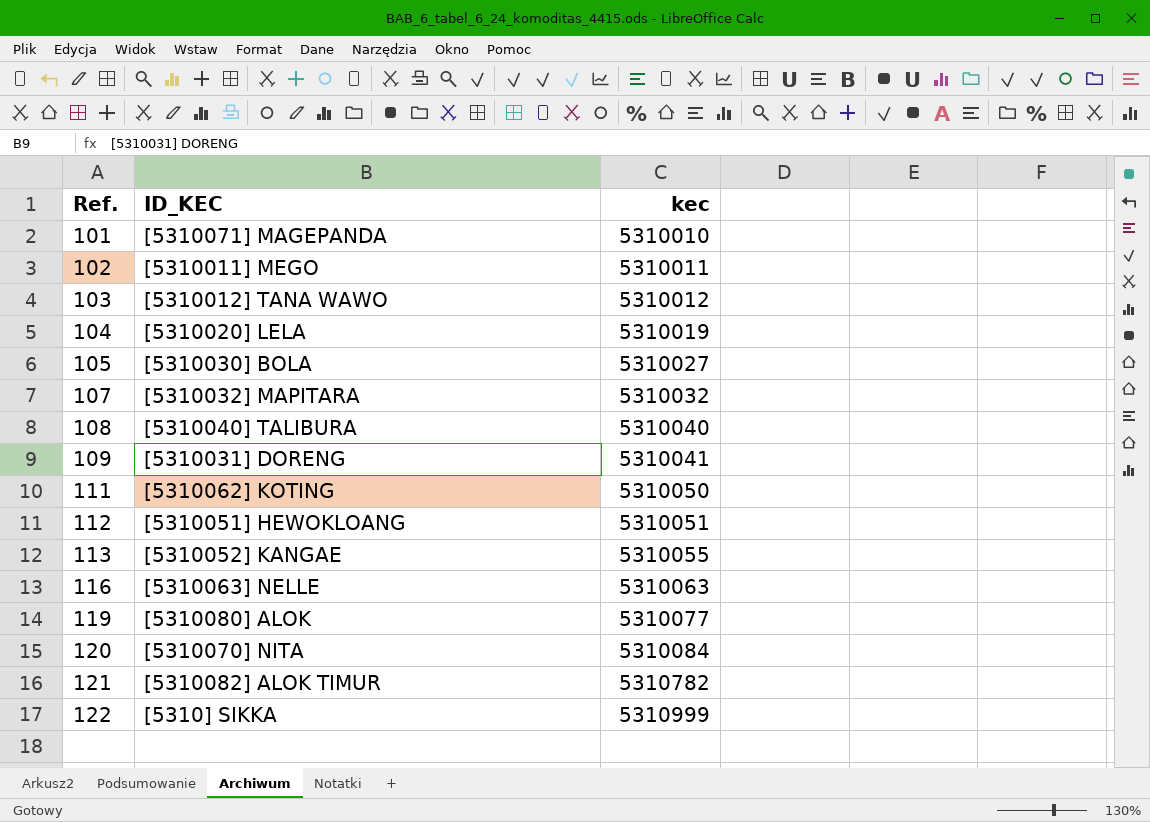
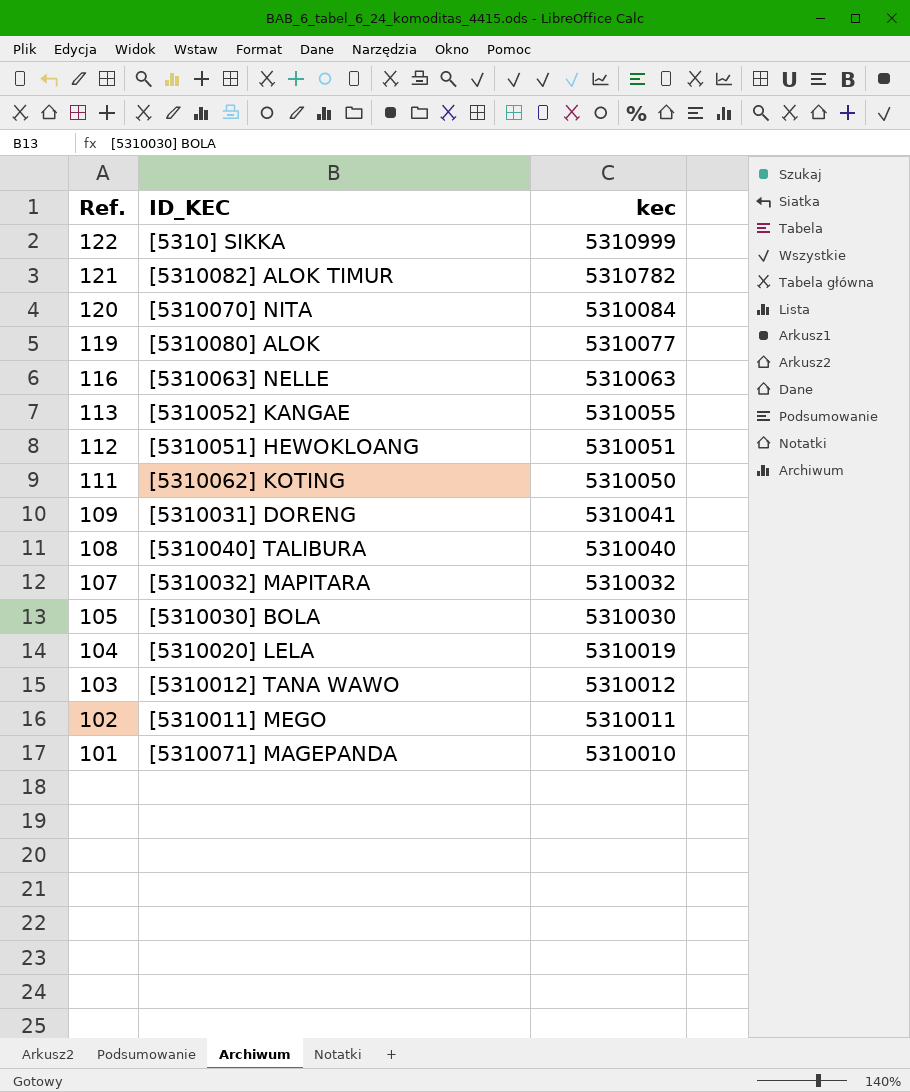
row order: Ref. ascending -> Ref. descending
105 | kec: 5310027 -> 5310030

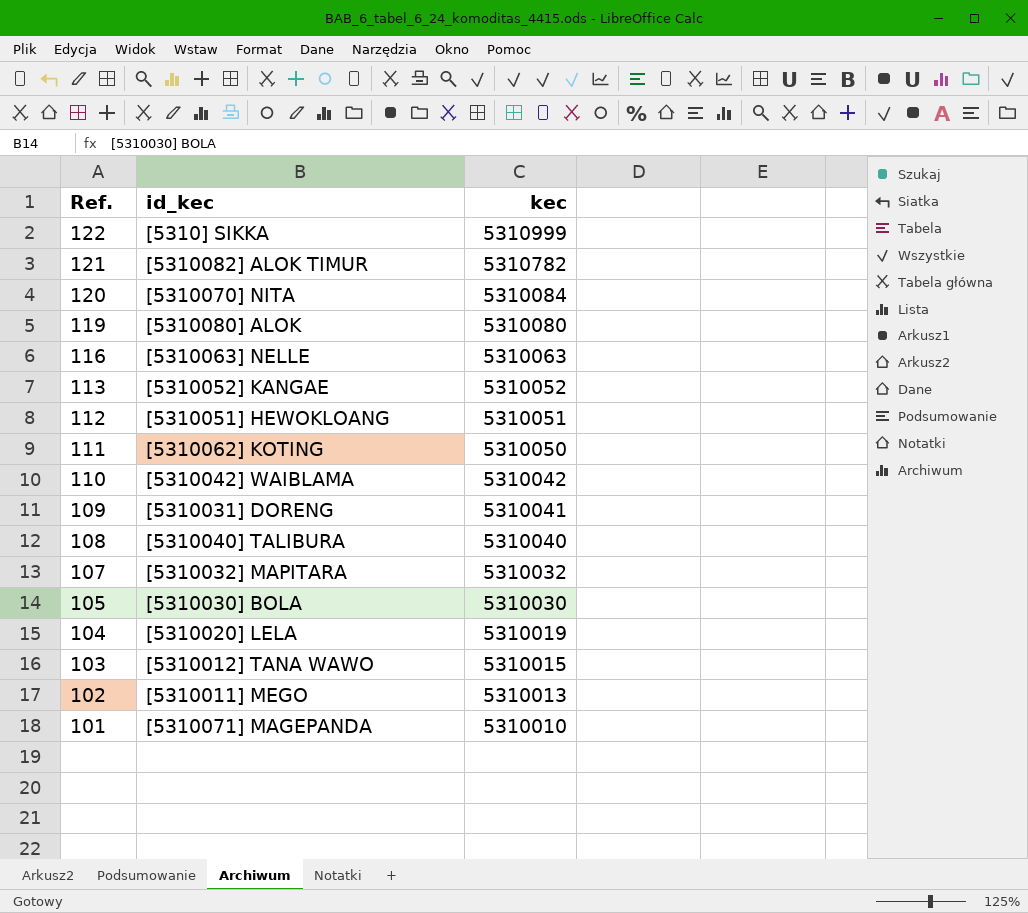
column name: ID_KEC -> id_kec
119 | kec: 5310077 -> 5310080
113 | kec: 5310055 -> 5310052
row 110: none -> [5310042] WAIBLAMA | 5310042
103 | kec: 5310012 -> 5310015
102 | kec: 5310011 -> 5310013

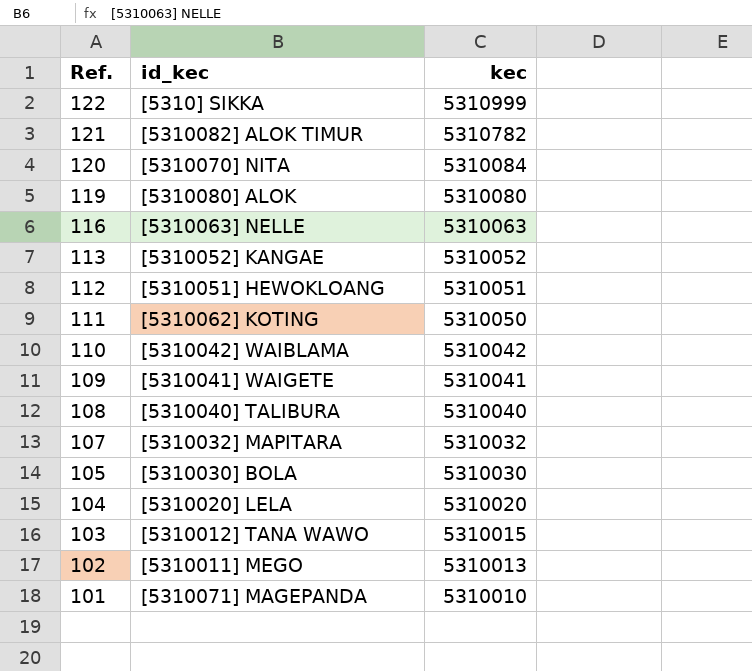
109 | id_kec: [5310031] DORENG -> [5310041] WAIGETE
104 | kec: 5310019 -> 5310020

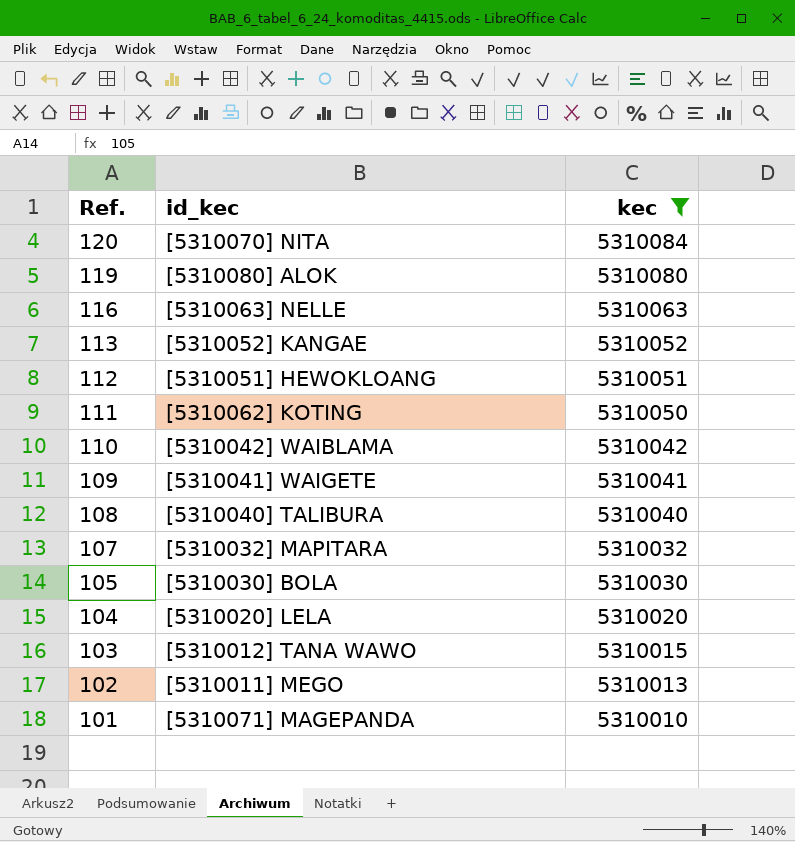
filter: none -> kec <= 5310084

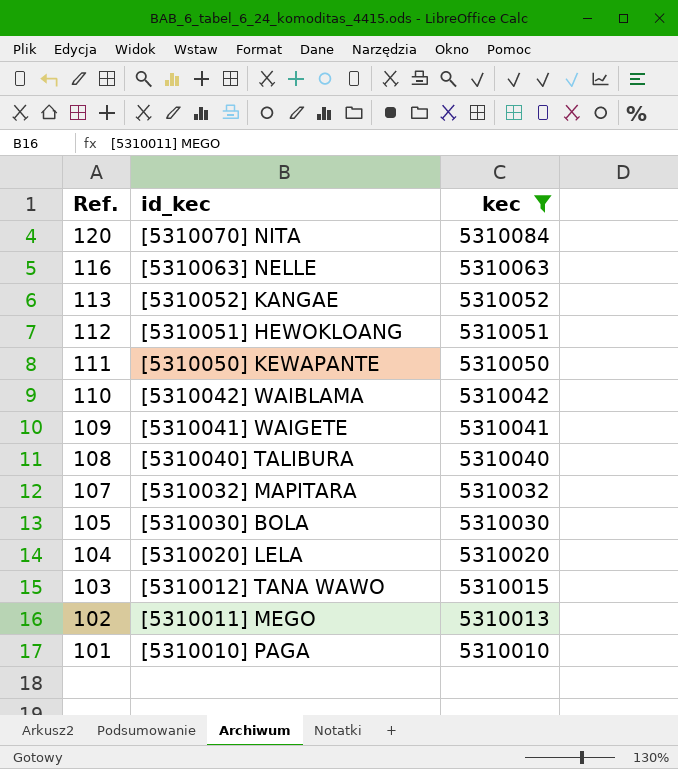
row 119: [5310080] ALOK | 5310080 -> none
111 | id_kec: [5310062] KOTING -> [5310050] KEWAPANTE
101 | id_kec: [5310071] MAGEPANDA -> [5310010] PAGA

